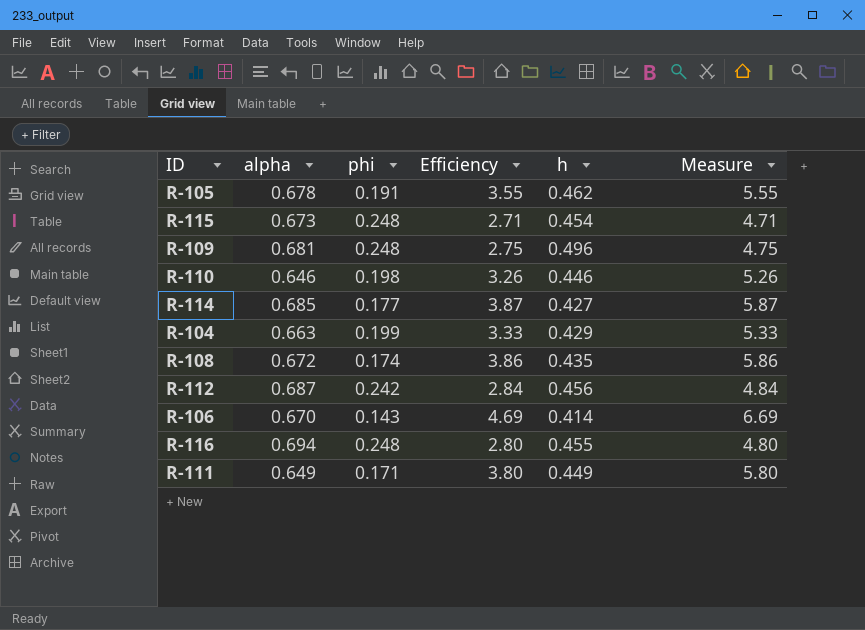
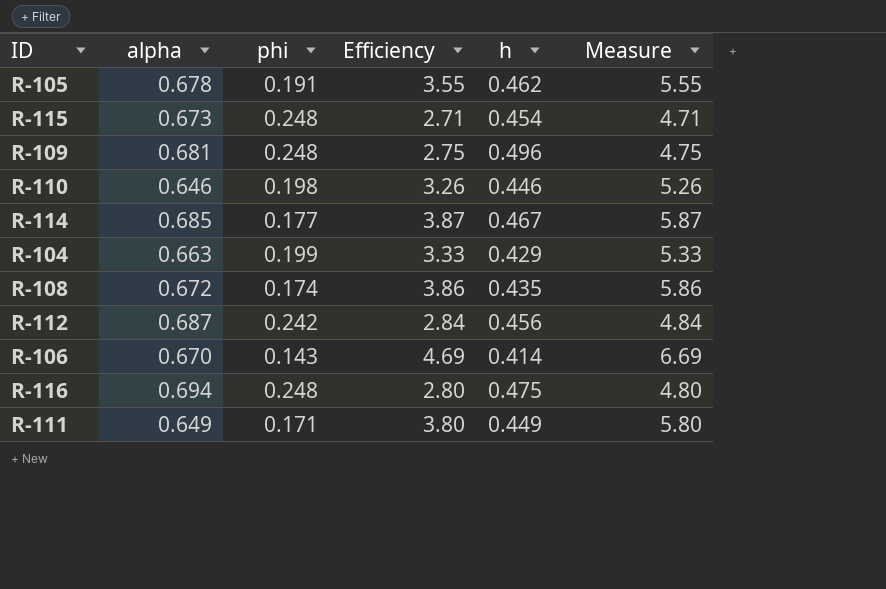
R-114 | h: 0.427 -> 0.467
R-116 | h: 0.455 -> 0.475

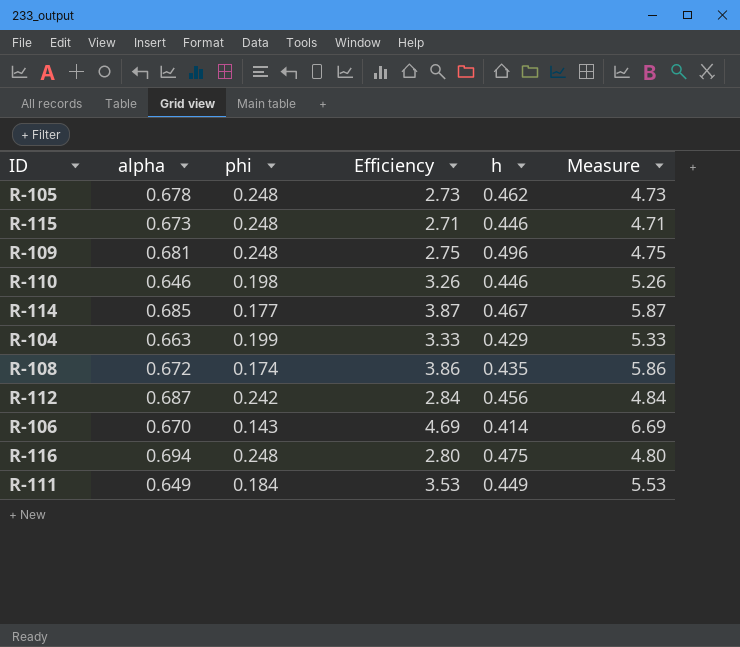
R-105 | phi: 0.191 -> 0.248
R-105 | Efficiency: 3.55 -> 2.73
R-105 | Measure: 5.55 -> 4.73
R-115 | h: 0.454 -> 0.446
R-111 | phi: 0.171 -> 0.184
R-111 | Efficiency: 3.80 -> 3.53
R-111 | Measure: 5.80 -> 5.53

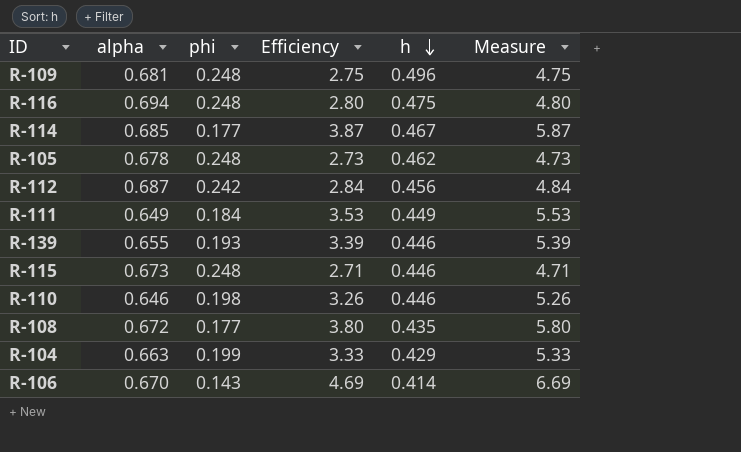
row order: none -> h descending
row R-139: none -> 0.655 | 0.193 | 3.39 | 0.446 | 5.39
R-108 | phi: 0.174 -> 0.177
R-108 | Efficiency: 3.86 -> 3.80
R-108 | Measure: 5.86 -> 5.80

